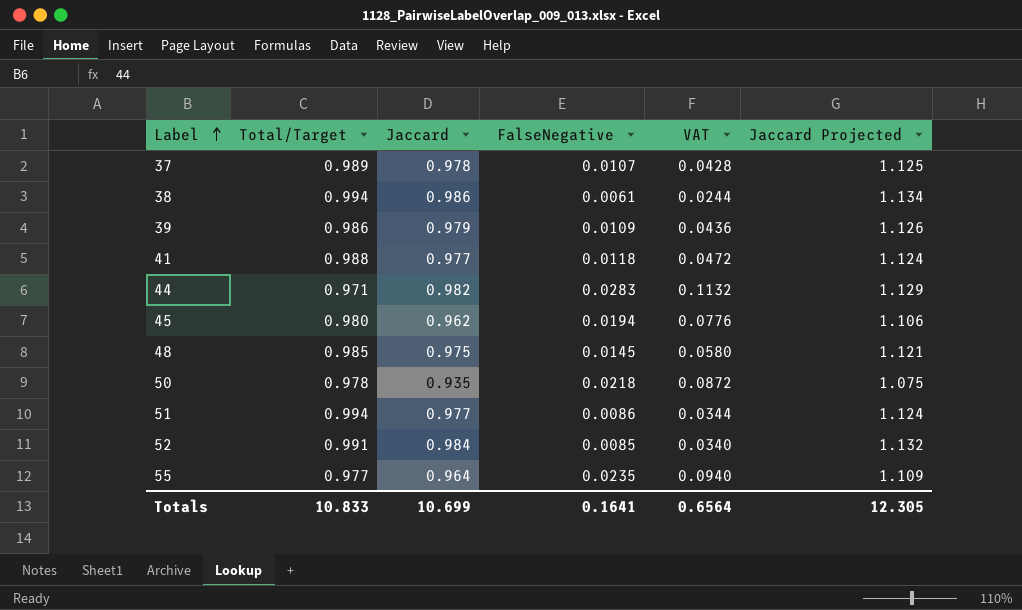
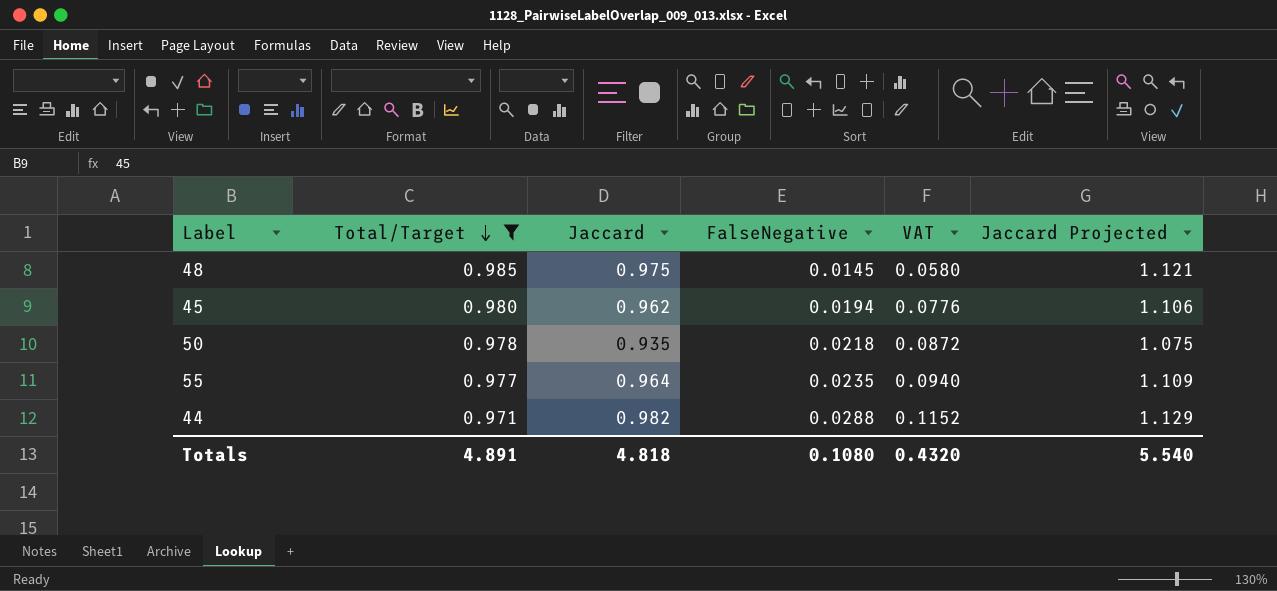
filter: none -> Total/Target <= 0.985
row order: Label ascending -> Total/Target descending
44 | FalseNegative: 0.0283 -> 0.0288
44 | VAT: 0.1132 -> 0.1152
Totals | Total/Target: 10.833 -> 4.891
Totals | Jaccard: 10.699 -> 4.818
Totals | FalseNegative: 0.1641 -> 0.1080
Totals | VAT: 0.6564 -> 0.4320
Totals | Jaccard Projected: 12.305 -> 5.540

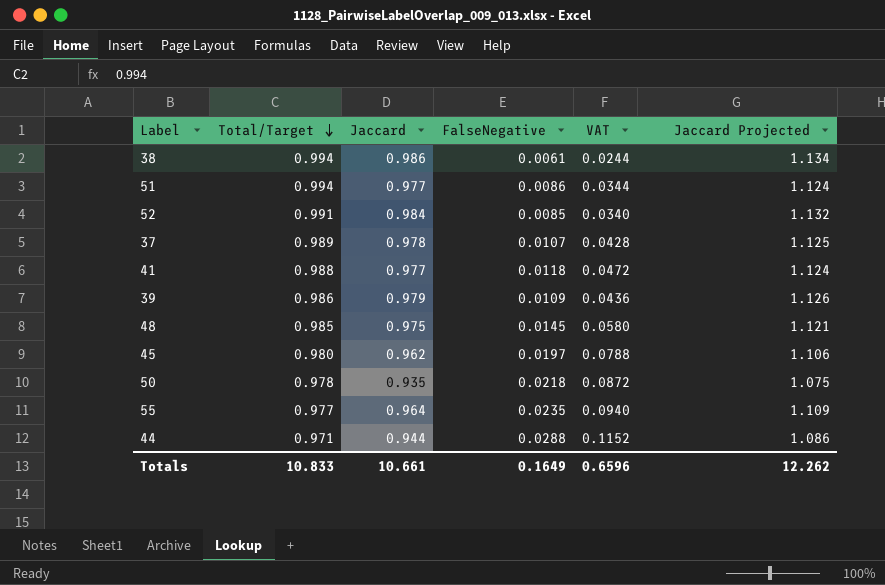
filter: Total/Target <= 0.985 -> none
45 | FalseNegative: 0.0194 -> 0.0197
45 | VAT: 0.0776 -> 0.0788
44 | Jaccard: 0.982 -> 0.944
44 | Jaccard Projected: 1.129 -> 1.086
Totals | Total/Target: 4.891 -> 10.833
Totals | Jaccard: 4.818 -> 10.661
Totals | FalseNegative: 0.1080 -> 0.1649
Totals | VAT: 0.4320 -> 0.6596
Totals | Jaccard Projected: 5.540 -> 12.262

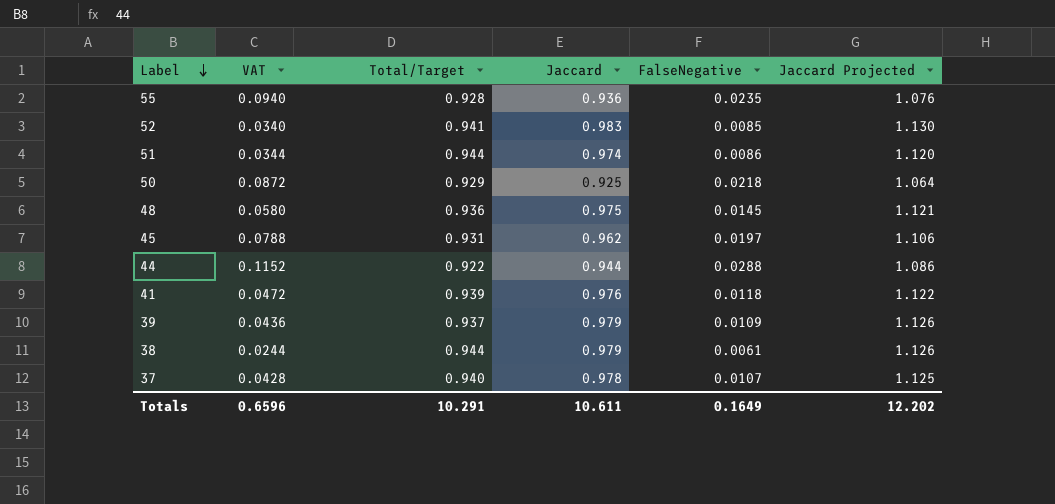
row order: Total/Target descending -> Label descending
column VAT | position: 5 -> 2
55 | Total/Target: 0.977 -> 0.928
55 | Jaccard: 0.964 -> 0.936
55 | Jaccard Projected: 1.109 -> 1.076
52 | Total/Target: 0.991 -> 0.941
52 | Jaccard: 0.984 -> 0.983
52 | Jaccard Projected: 1.132 -> 1.130
51 | Total/Target: 0.994 -> 0.944
51 | Jaccard: 0.977 -> 0.974
51 | Jaccard Projected: 1.124 -> 1.120
50 | Total/Target: 0.978 -> 0.929
50 | Jaccard: 0.935 -> 0.925
50 | Jaccard Projected: 1.075 -> 1.064
48 | Total/Target: 0.985 -> 0.936
45 | Total/Target: 0.980 -> 0.931
44 | Total/Target: 0.971 -> 0.922
41 | Total/Target: 0.988 -> 0.939
41 | Jaccard: 0.977 -> 0.976
41 | Jaccard Projected: 1.124 -> 1.122
39 | Total/Target: 0.986 -> 0.937
38 | Total/Target: 0.994 -> 0.944
38 | Jaccard: 0.986 -> 0.979
38 | Jaccard Projected: 1.134 -> 1.126
37 | Total/Target: 0.989 -> 0.940
Totals | Total/Target: 10.833 -> 10.291
Totals | Jaccard: 10.661 -> 10.611
Totals | Jaccard Projected: 12.262 -> 12.202

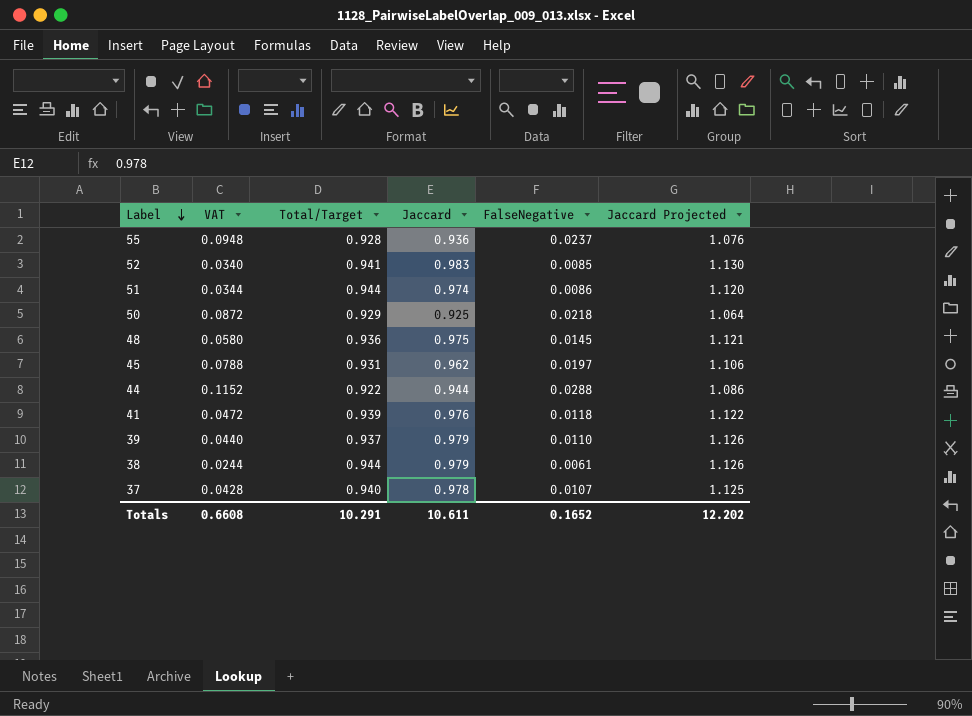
55 | VAT: 0.0940 -> 0.0948
55 | FalseNegative: 0.0235 -> 0.0237
39 | VAT: 0.0436 -> 0.0440
39 | FalseNegative: 0.0109 -> 0.0110
Totals | VAT: 0.6596 -> 0.6608
Totals | FalseNegative: 0.1649 -> 0.1652

